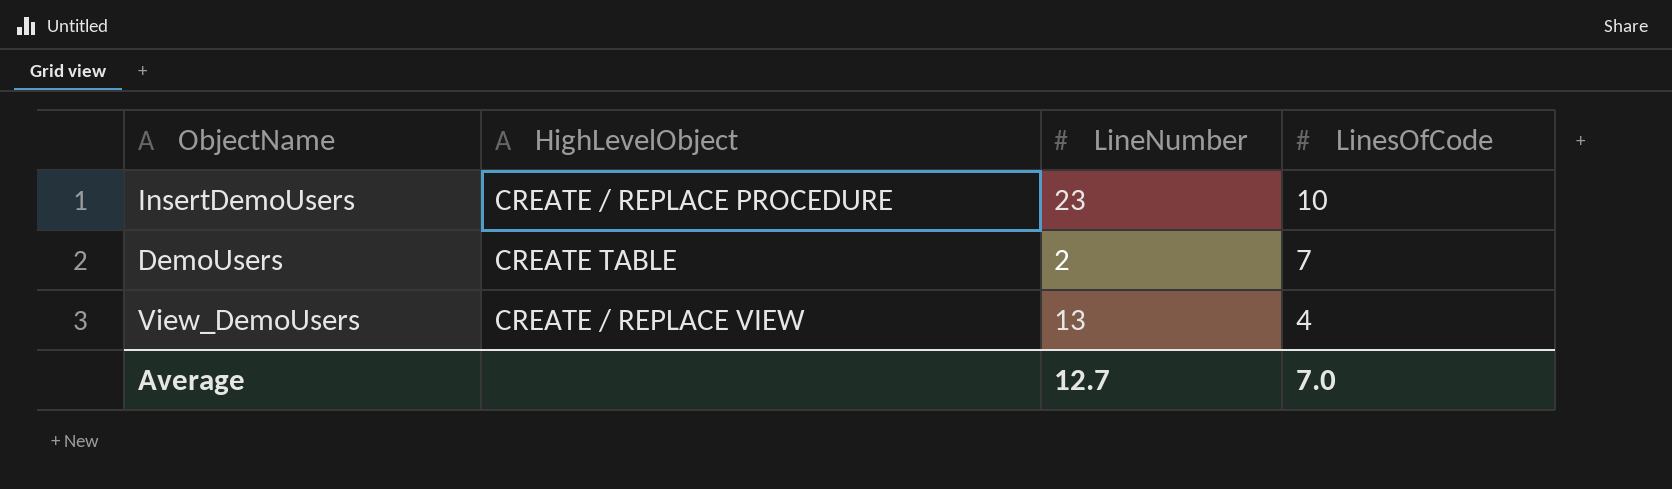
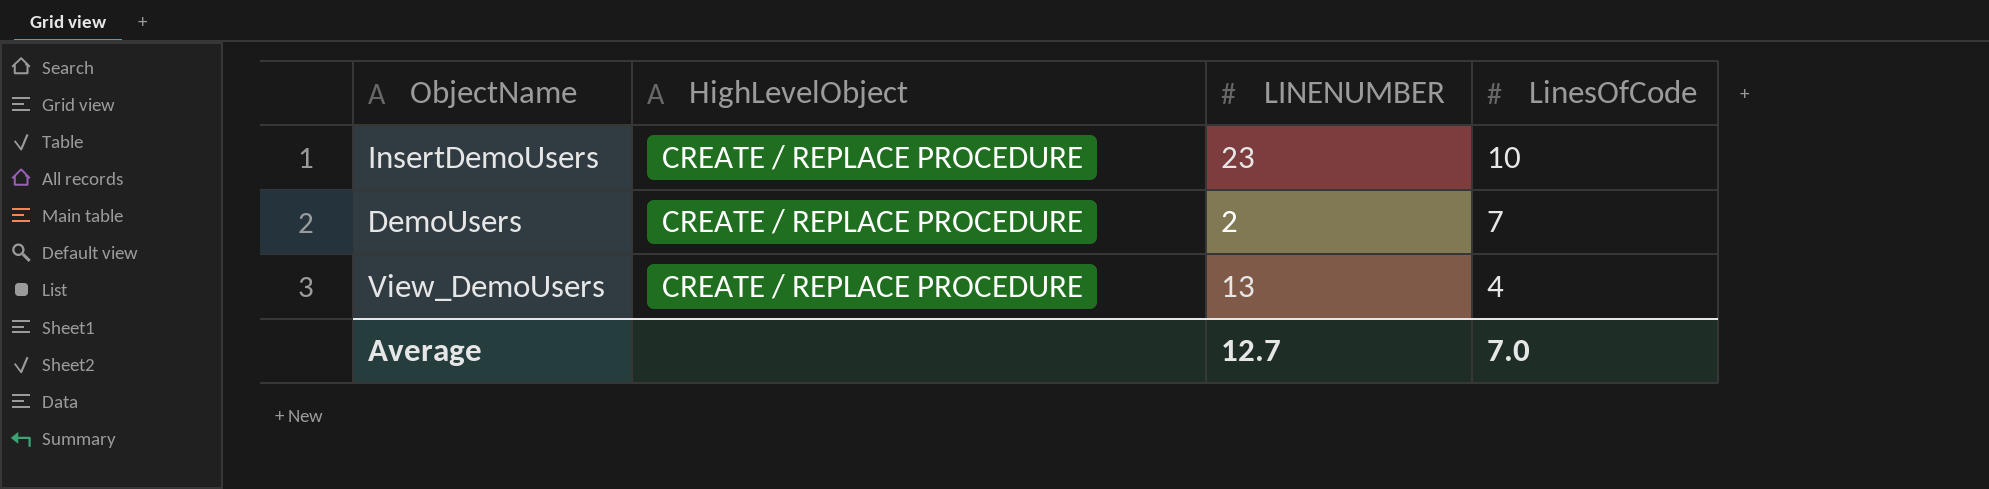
column name: LineNumber -> LINENUMBER
DemoUsers | HighLevelObject: CREATE TABLE -> CREATE / REPLACE PROCEDURE
View_DemoUsers | HighLevelObject: CREATE / REPLACE VIEW -> CREATE / REPLACE PROCEDURE

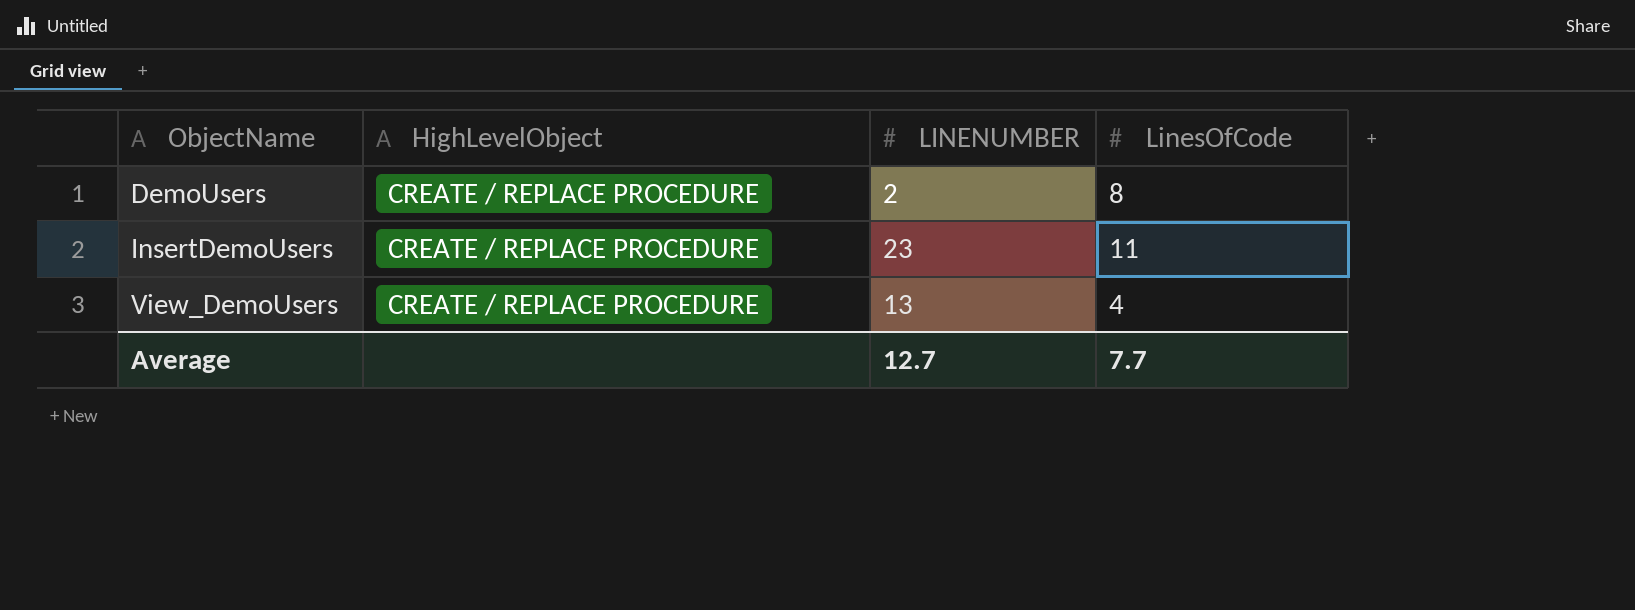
row order: LinesOfCode descending -> ObjectName ascending
DemoUsers | LinesOfCode: 7 -> 8
InsertDemoUsers | LinesOfCode: 10 -> 11
Average | LinesOfCode: 7.0 -> 7.7

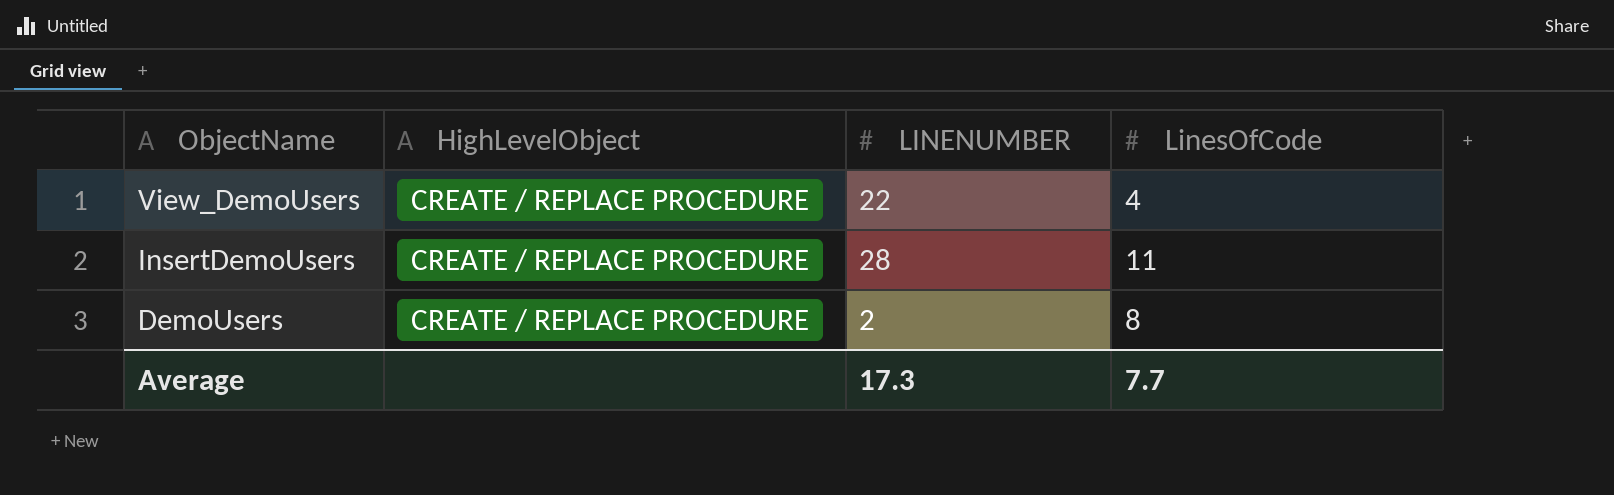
row order: ObjectName ascending -> ObjectName descending
View_DemoUsers | LINENUMBER: 13 -> 22
InsertDemoUsers | LINENUMBER: 23 -> 28
Average | LINENUMBER: 12.7 -> 17.3

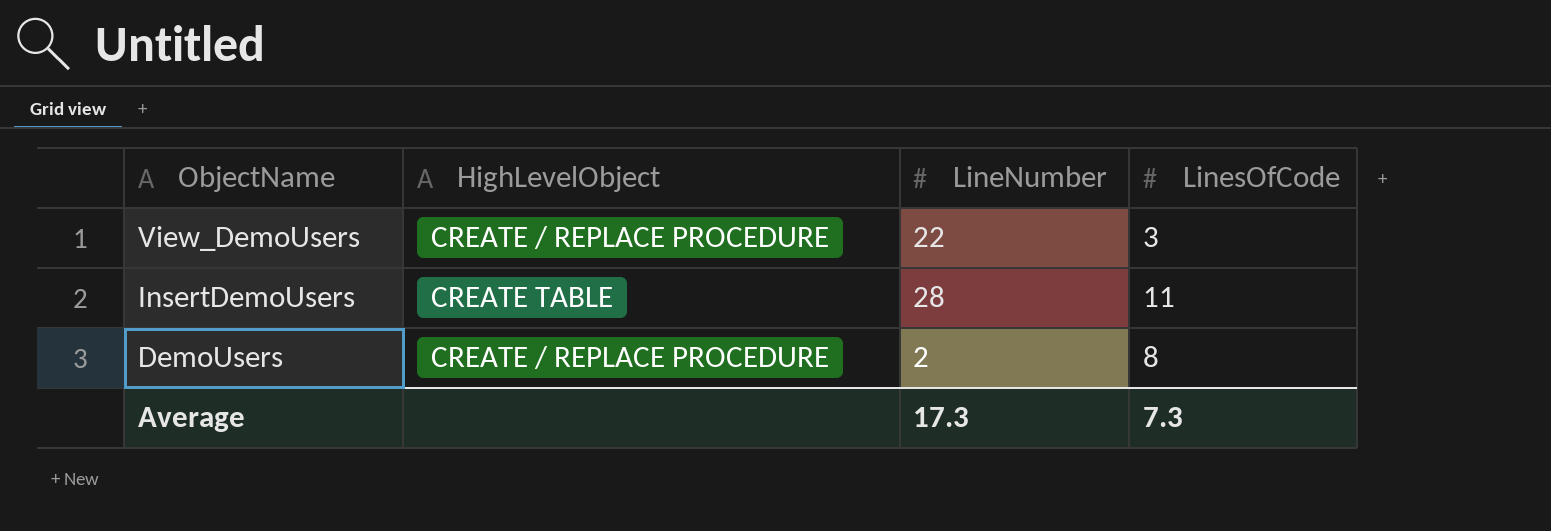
column name: LINENUMBER -> LineNumber
View_DemoUsers | LinesOfCode: 4 -> 3
InsertDemoUsers | HighLevelObject: CREATE / REPLACE PROCEDURE -> CREATE TABLE
Average | LinesOfCode: 7.7 -> 7.3

